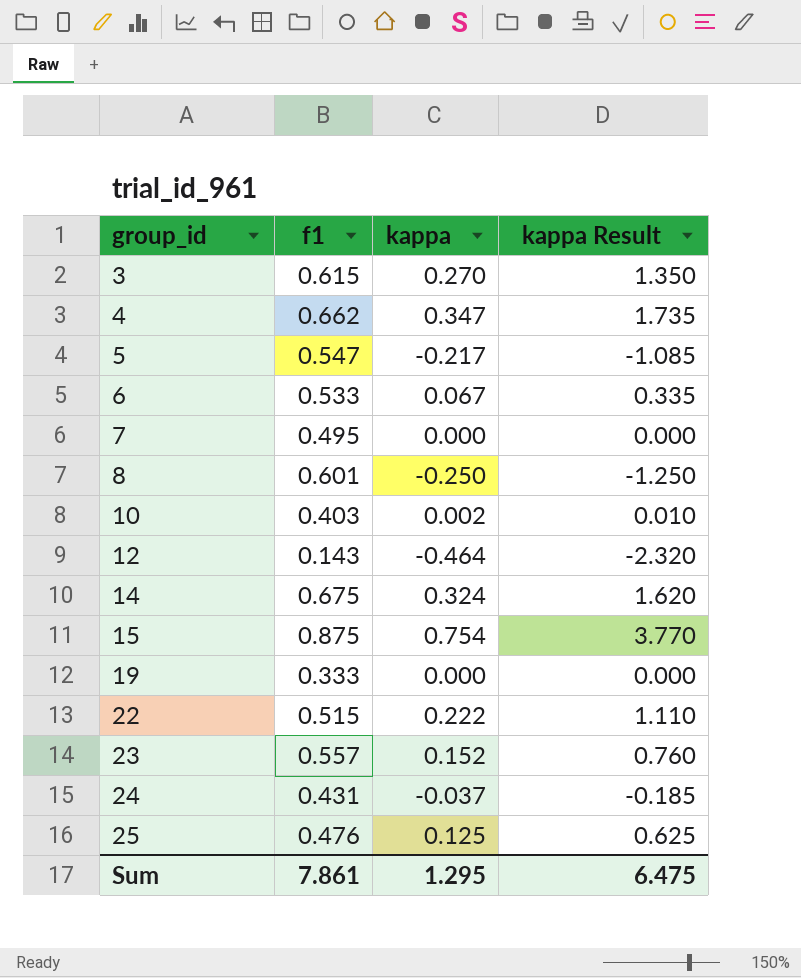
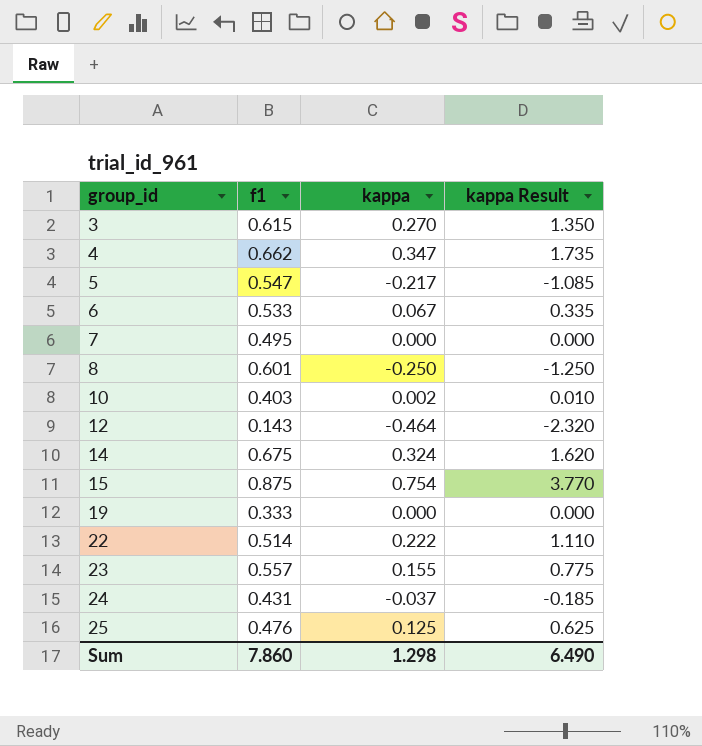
22 | f1: 0.515 -> 0.514
23 | kappa: 0.152 -> 0.155
23 | kappa Result: 0.760 -> 0.775
Sum | f1: 7.861 -> 7.860
Sum | kappa: 1.295 -> 1.298
Sum | kappa Result: 6.475 -> 6.490

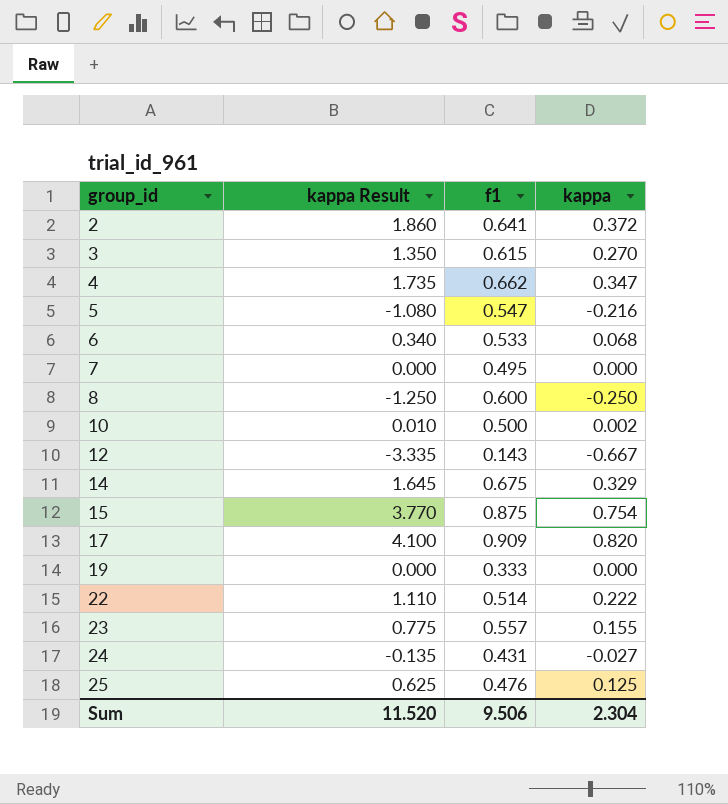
column kappa Result | position: 4 -> 2
row 2: none -> 1.860 | 0.641 | 0.372
5 | kappa Result: -1.085 -> -1.080
5 | kappa: -0.217 -> -0.216
6 | kappa Result: 0.335 -> 0.340
6 | kappa: 0.067 -> 0.068
8 | f1: 0.601 -> 0.600
10 | f1: 0.403 -> 0.500
12 | kappa Result: -2.320 -> -3.335
12 | kappa: -0.464 -> -0.667
14 | kappa Result: 1.620 -> 1.645
14 | kappa: 0.324 -> 0.329
row 17: none -> 4.100 | 0.909 | 0.820
24 | kappa Result: -0.185 -> -0.135
24 | kappa: -0.037 -> -0.027
Sum | kappa Result: 6.490 -> 11.520
Sum | f1: 7.860 -> 9.506
Sum | kappa: 1.298 -> 2.304

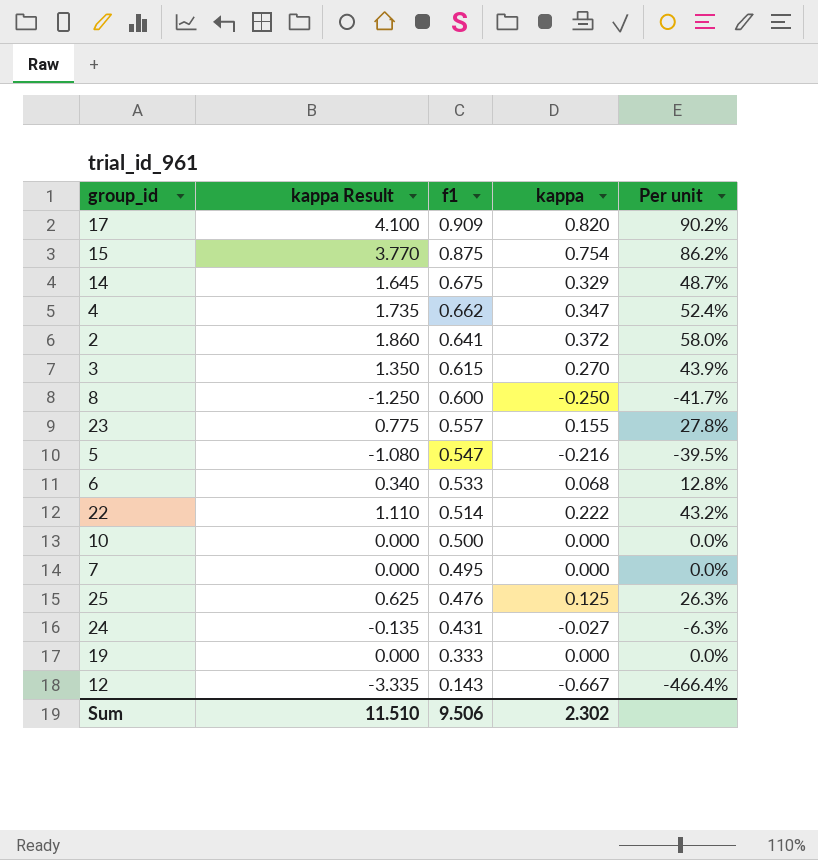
row order: group_id ascending -> f1 descending
column Per unit | formula: none -> [kappa] / [f1]
10 | kappa Result: 0.010 -> 0.000
10 | kappa: 0.002 -> 0.000
Sum | kappa Result: 11.520 -> 11.510
Sum | kappa: 2.304 -> 2.302

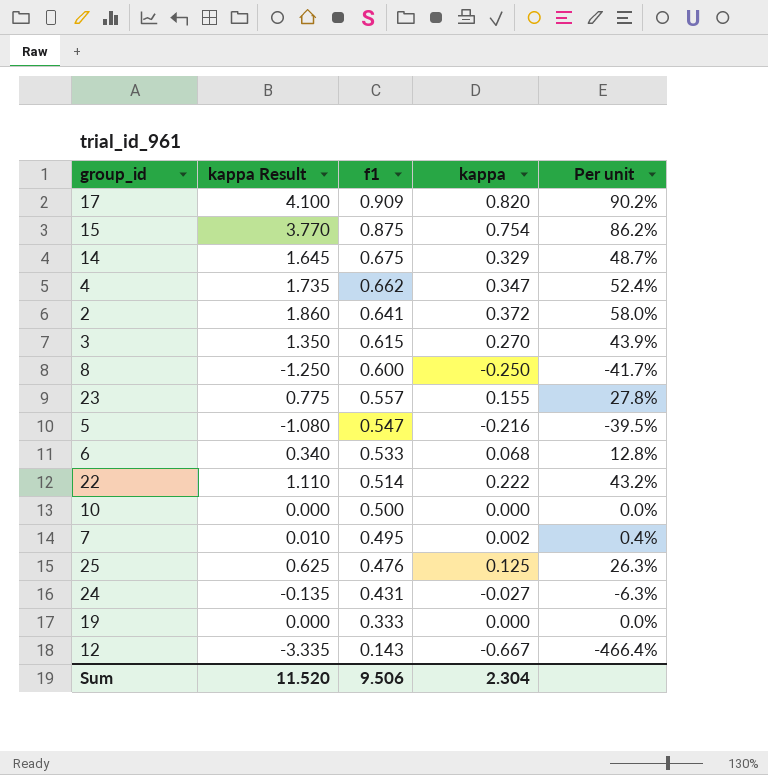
7 | kappa Result: 0.000 -> 0.010
7 | kappa: 0.000 -> 0.002
7 | Per unit: 0.0% -> 0.4%
Sum | kappa Result: 11.510 -> 11.520
Sum | kappa: 2.302 -> 2.304

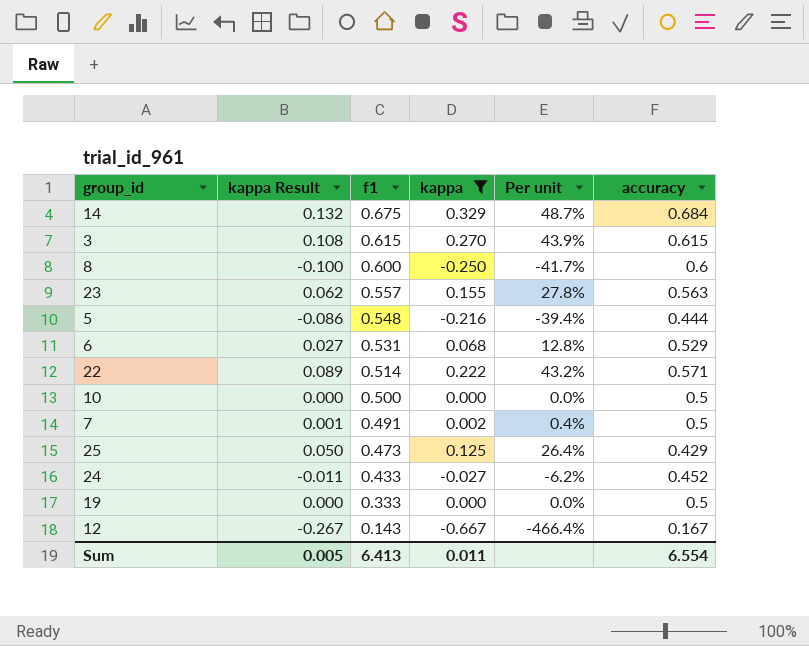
filter: none -> kappa <= 0.329
column kappa Result | formula: [kappa] * 5 -> [kappa] * 0.4
column accuracy | position: none -> 6
5 | f1: 0.547 -> 0.548
5 | Per unit: -39.5% -> -39.4%
6 | f1: 0.533 -> 0.531
7 | f1: 0.495 -> 0.491
25 | f1: 0.476 -> 0.473
25 | Per unit: 26.3% -> 26.4%
24 | f1: 0.431 -> 0.433
24 | Per unit: -6.3% -> -6.2%
Sum | kappa Result: 11.520 -> 0.005
Sum | f1: 9.506 -> 6.413
Sum | kappa: 2.304 -> 0.011

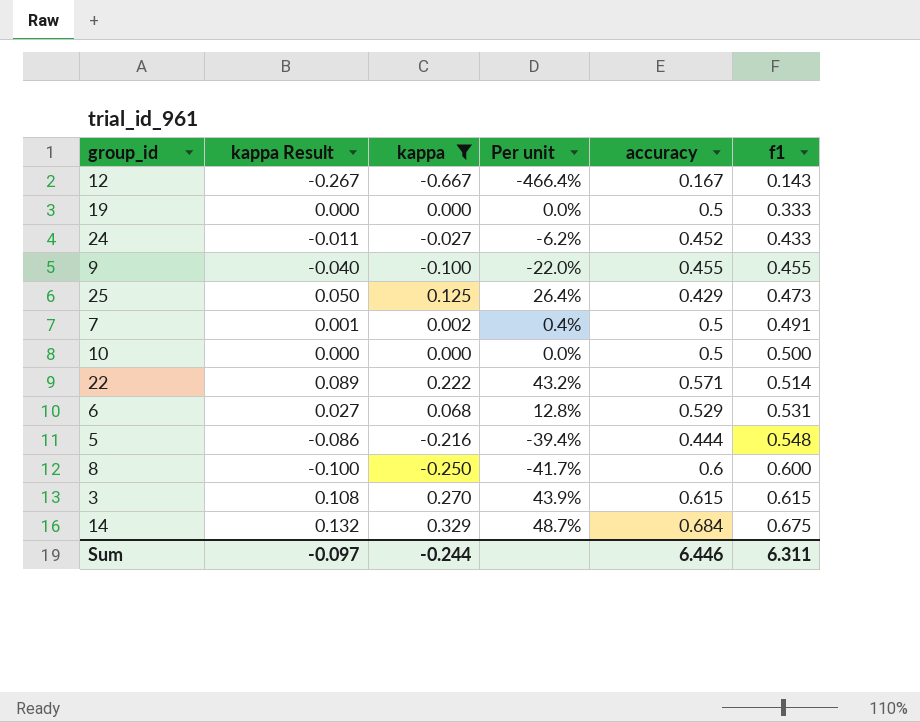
row order: f1 descending -> f1 ascending
column f1 | position: 3 -> 6
row 23: 0.062 | 0.557 | 0.155 | 27.8% | 0.563 -> none
row 9: none -> -0.040 | -0.100 | -22.0% | 0.455 | 0.455
Sum | kappa Result: 0.005 -> -0.097
Sum | kappa: 0.011 -> -0.244
Sum | accuracy: 6.554 -> 6.446
Sum | f1: 6.413 -> 6.311

